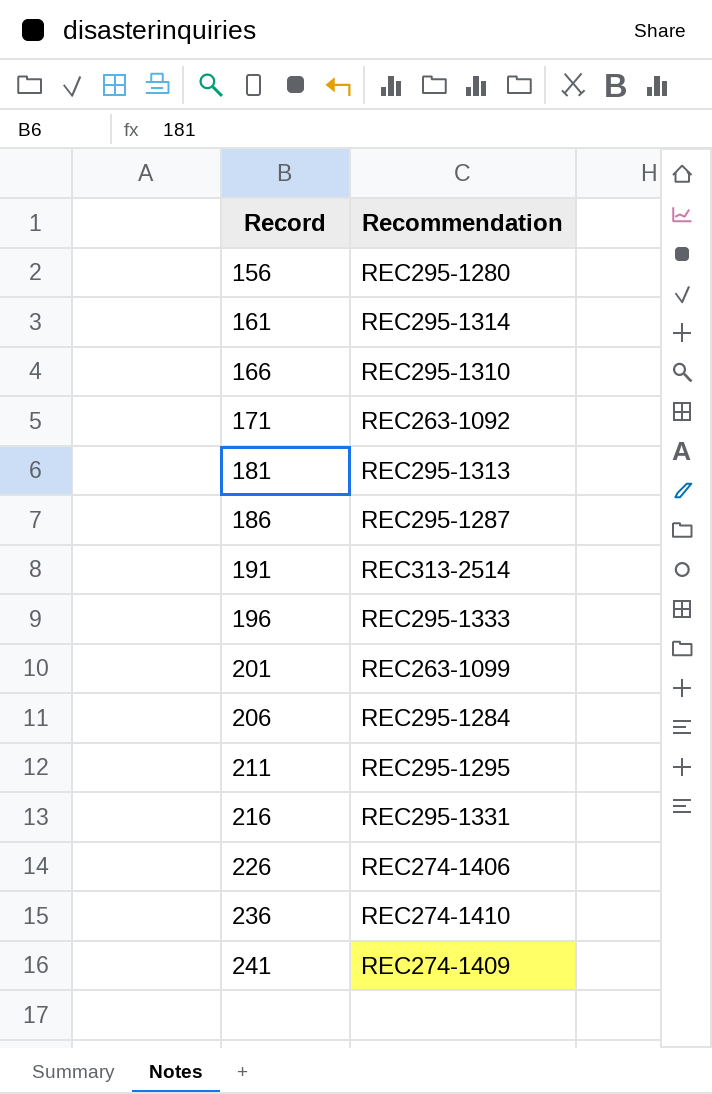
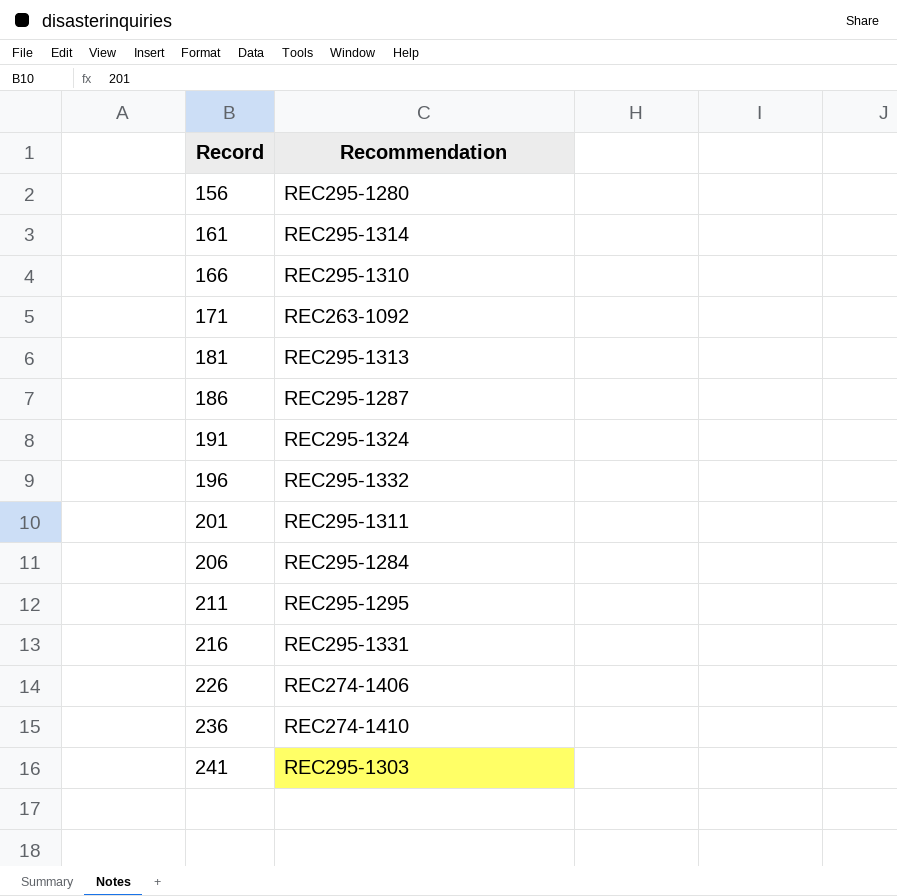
191 | Recommendation: REC313-2514 -> REC295-1324
196 | Recommendation: REC295-1333 -> REC295-1332
201 | Recommendation: REC263-1099 -> REC295-1311
241 | Recommendation: REC274-1409 -> REC295-1303

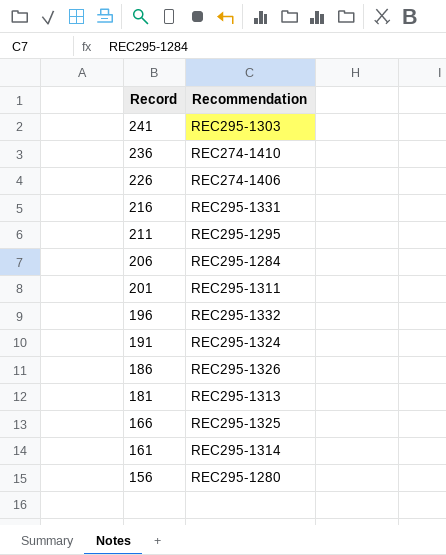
row order: Record ascending -> Record descending
row 171: REC263-1092 -> none
186 | Recommendation: REC295-1287 -> REC295-1326
166 | Recommendation: REC295-1310 -> REC295-1325

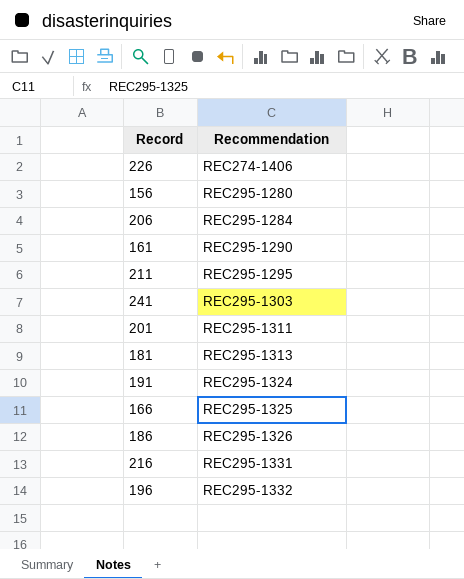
row order: Record descending -> Recommendation ascending
row 236: REC274-1410 -> none
161 | Recommendation: REC295-1314 -> REC295-1290

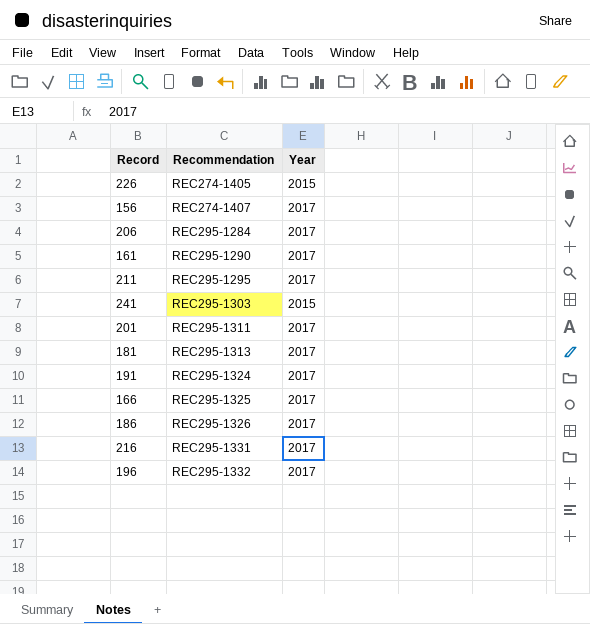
column Year | position: none -> 3
226 | Recommendation: REC274-1406 -> REC274-1405
156 | Recommendation: REC295-1280 -> REC274-1407

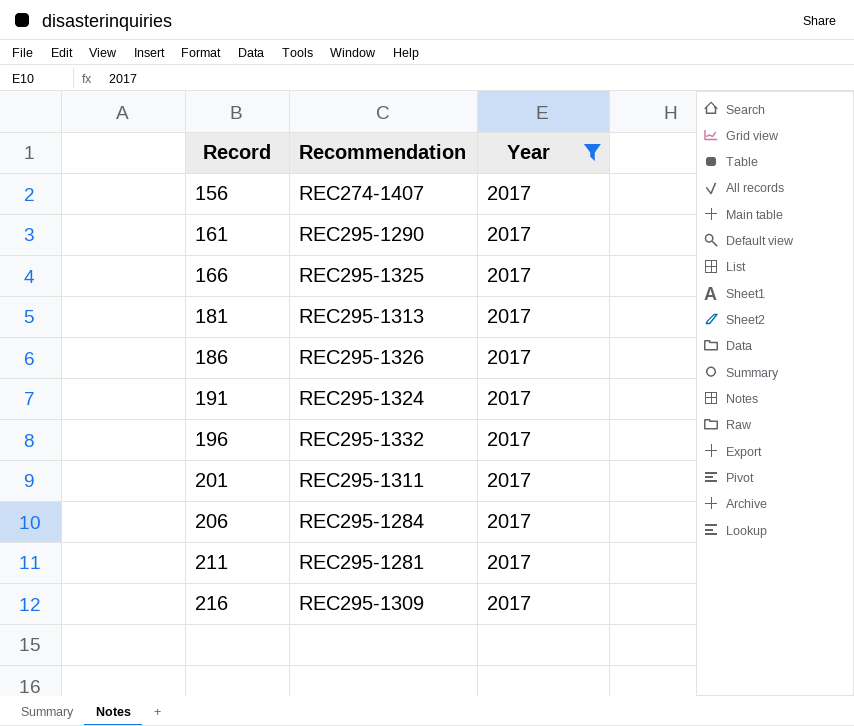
filter: none -> Year = 2017
row order: Recommendation ascending -> Record ascending
211 | Recommendation: REC295-1295 -> REC295-1281
216 | Recommendation: REC295-1331 -> REC295-1309

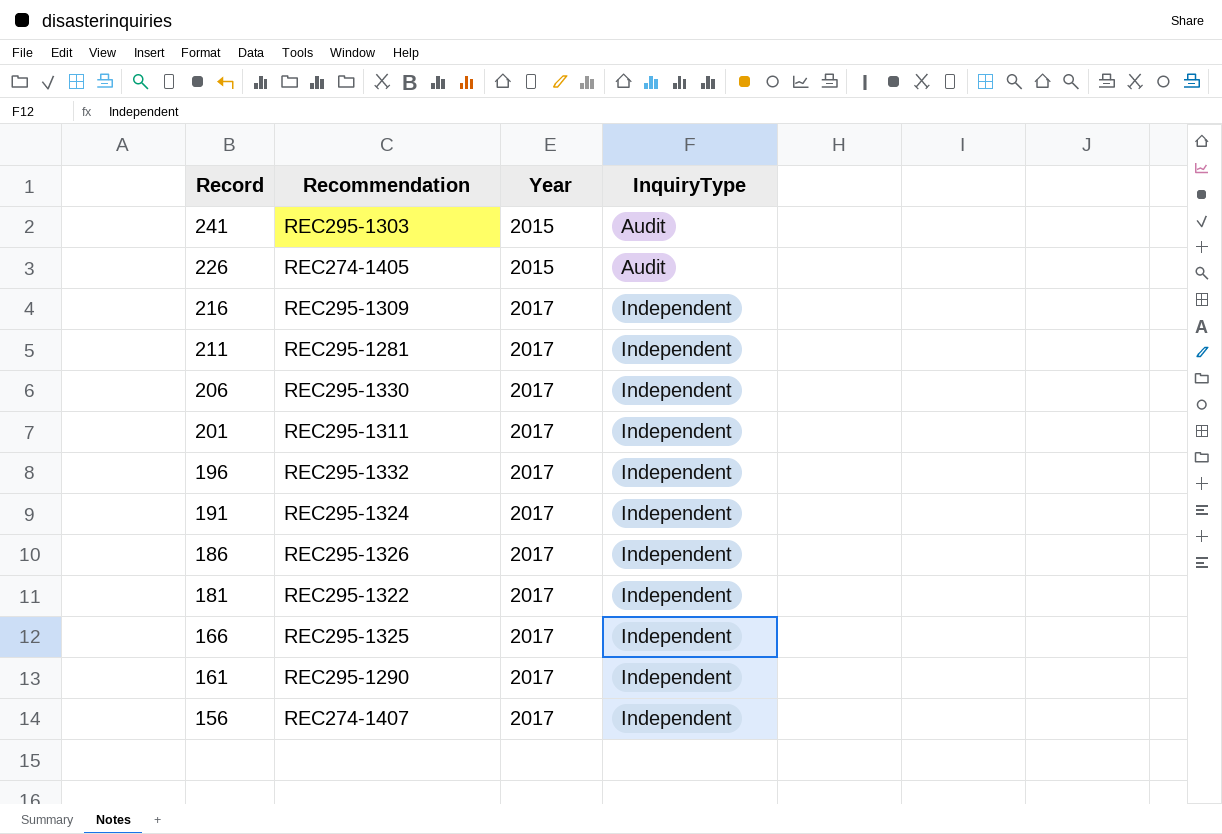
filter: Year = 2017 -> none
row order: Record ascending -> Record descending
column InquiryType | position: none -> 4
206 | Recommendation: REC295-1284 -> REC295-1330
181 | Recommendation: REC295-1313 -> REC295-1322

